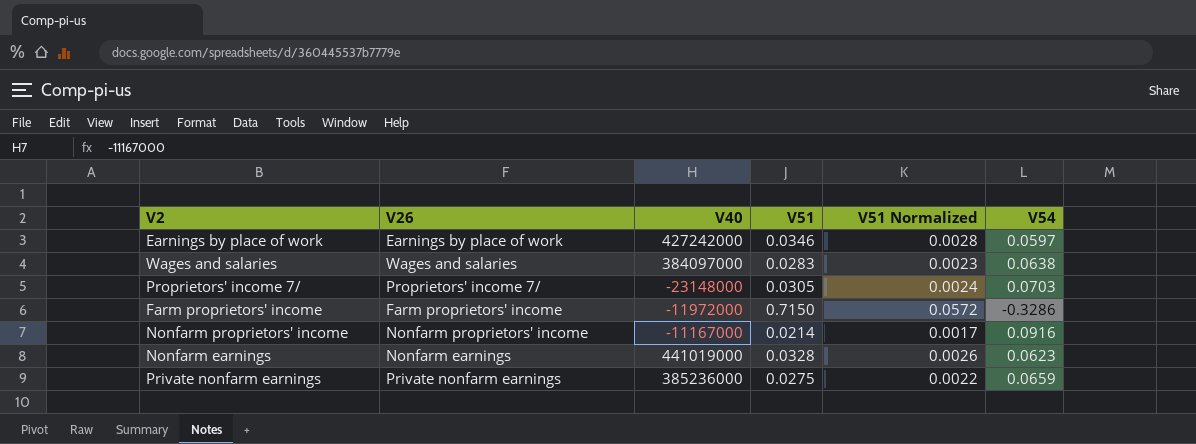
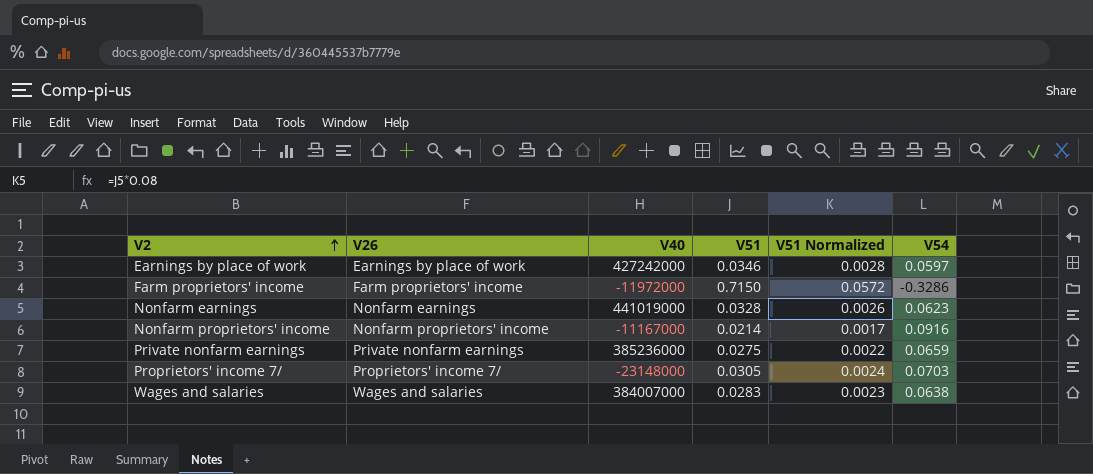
row order: none -> V2 ascending
Wages and salaries | V40: 384097000 -> 384007000

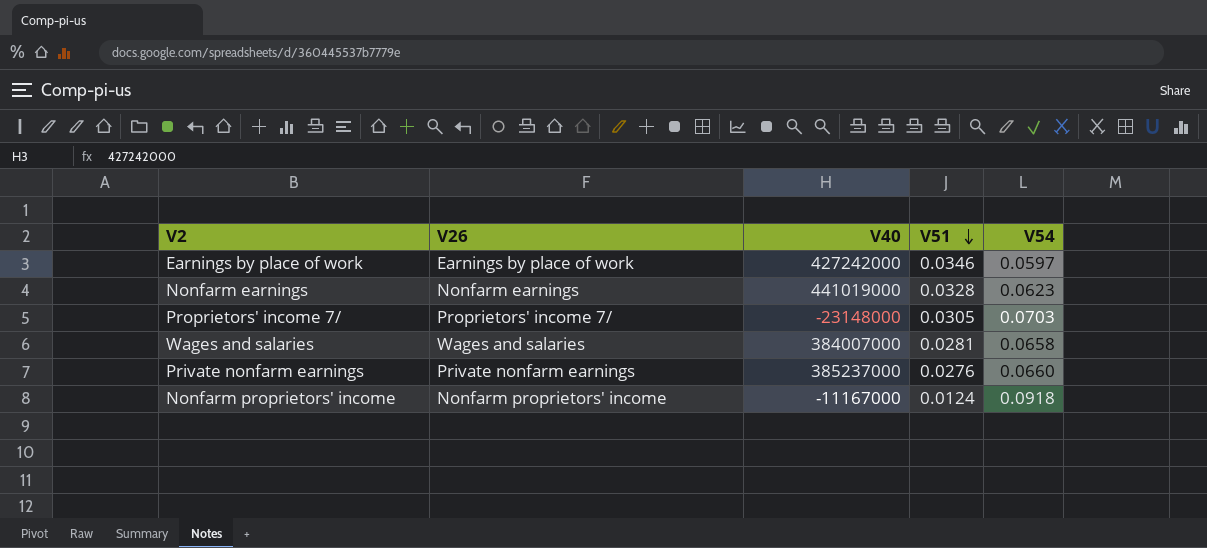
row order: V2 ascending -> V51 descending
column V51 Normalized | formula: [V51] * 0.08 -> none
row Farm proprietors' income: Farm proprietors' income | -11972000 | 0.7150 | 0.0572 | -0.3286 -> none
Wages and salaries | V51: 0.0283 -> 0.0281
Wages and salaries | V54: 0.0638 -> 0.0658
Private nonfarm earnings | V40: 385236000 -> 385237000
Private nonfarm earnings | V51: 0.0275 -> 0.0276
Private nonfarm earnings | V54: 0.0659 -> 0.0660
Nonfarm proprietors' income | V51: 0.0214 -> 0.0124
Nonfarm proprietors' income | V54: 0.0916 -> 0.0918

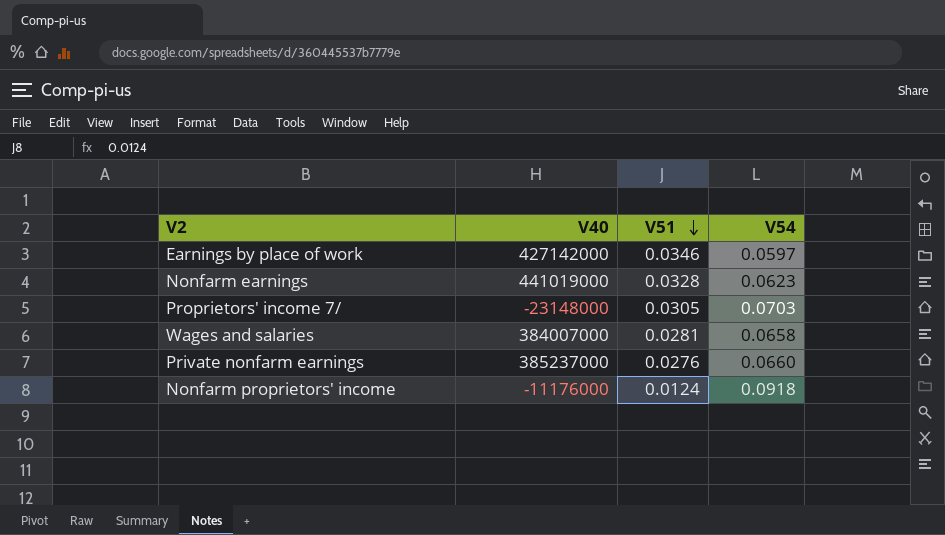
column V26 | position: 2 -> none
Earnings by place of work | V40: 427242000 -> 427142000
Nonfarm proprietors' income | V40: -11167000 -> -11176000

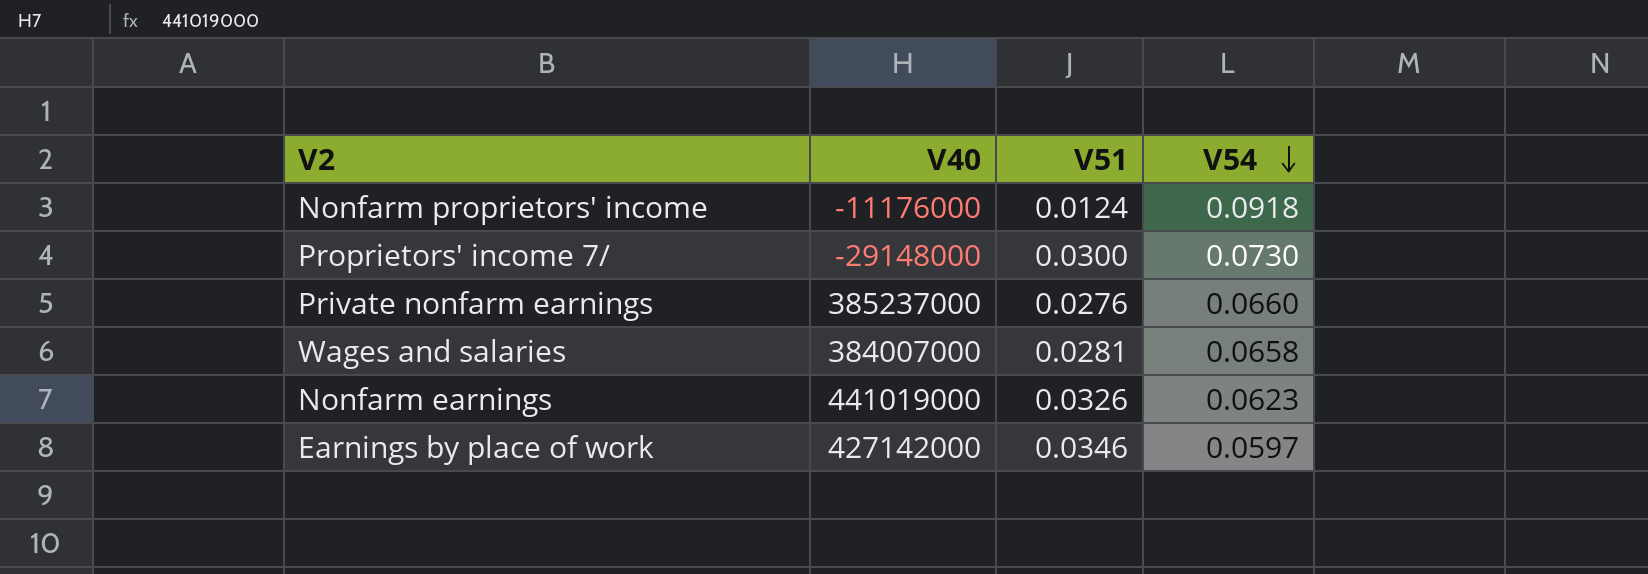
row order: V51 descending -> V54 descending
Proprietors' income 7/ | V40: -23148000 -> -29148000
Proprietors' income 7/ | V51: 0.0305 -> 0.0300
Proprietors' income 7/ | V54: 0.0703 -> 0.0730
Nonfarm earnings | V51: 0.0328 -> 0.0326

